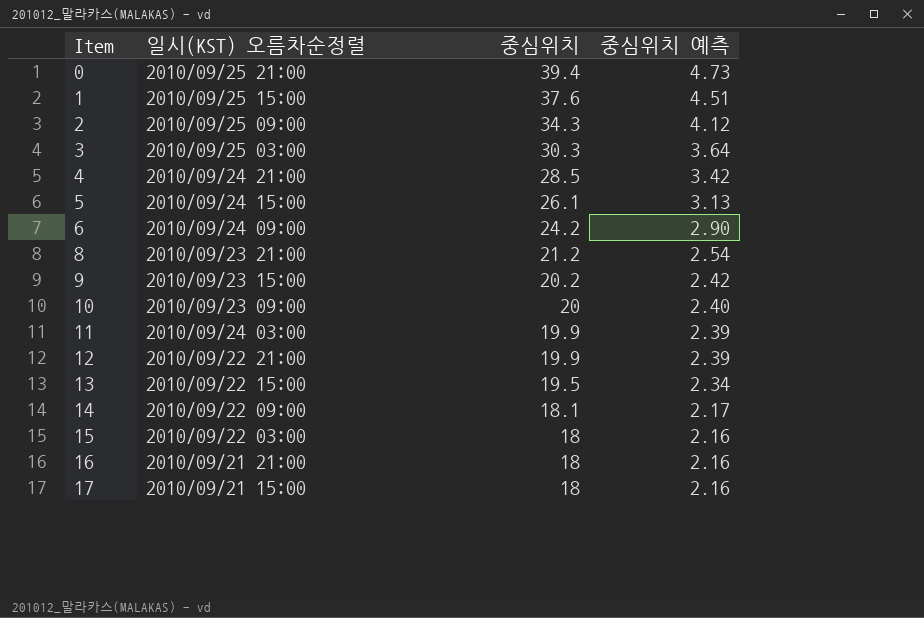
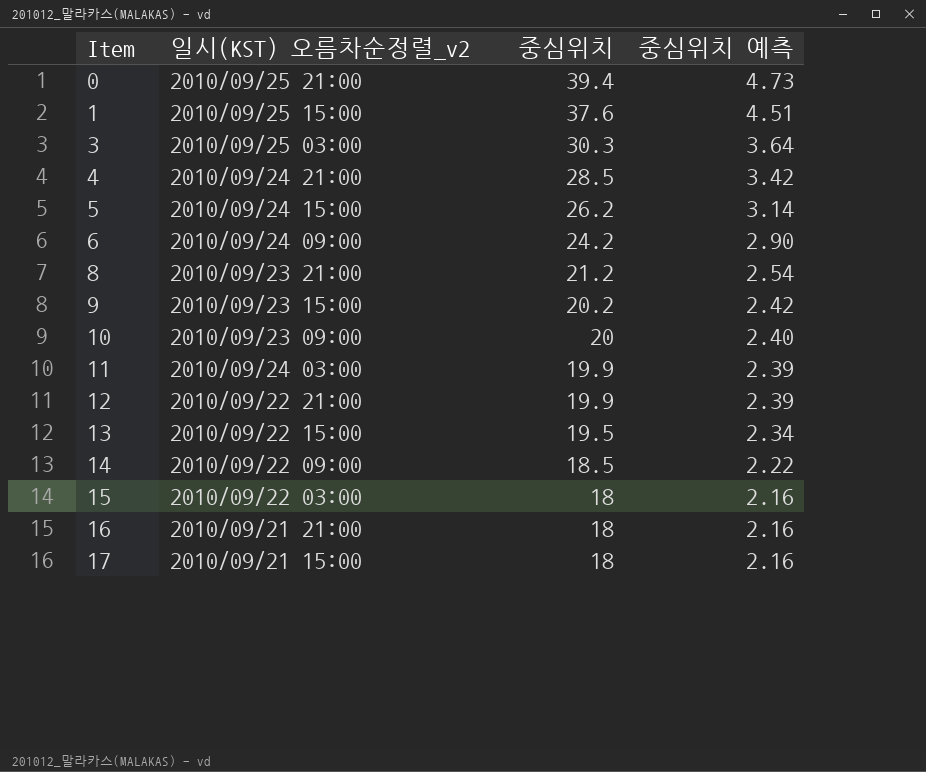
column name: 일시(KST) 오름차순정렬 -> 일시(KST) 오름차순정렬_v2
row 2: 2010/09/25 09:00 | 34.3 | 4.12 -> none
5 | 중심위치: 26.1 -> 26.2
5 | 중심위치 예측: 3.13 -> 3.14
14 | 중심위치: 18.1 -> 18.5
14 | 중심위치 예측: 2.17 -> 2.22

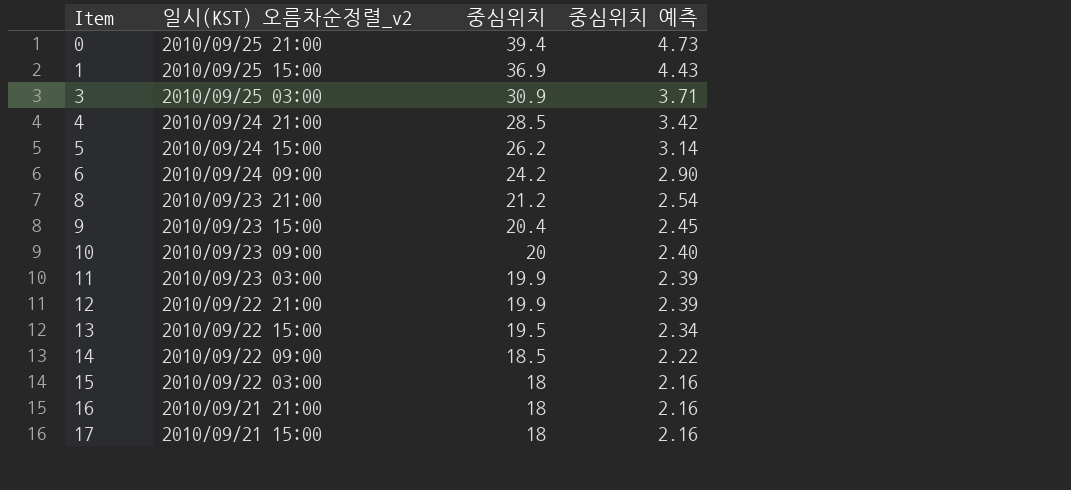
1 | 중심위치: 37.6 -> 36.9
1 | 중심위치 예측: 4.51 -> 4.43
3 | 중심위치: 30.3 -> 30.9
3 | 중심위치 예측: 3.64 -> 3.71
9 | 중심위치: 20.2 -> 20.4
9 | 중심위치 예측: 2.42 -> 2.45
11 | 일시(KST) 오름차순정렬_v2: 2010/09/24 03:00 -> 2010/09/23 03:00

